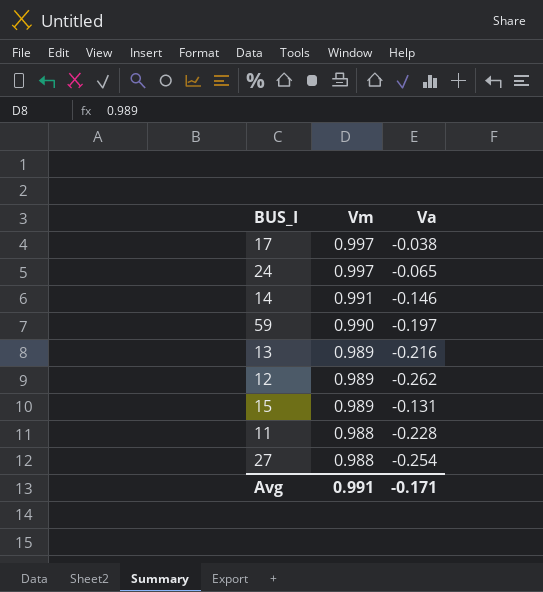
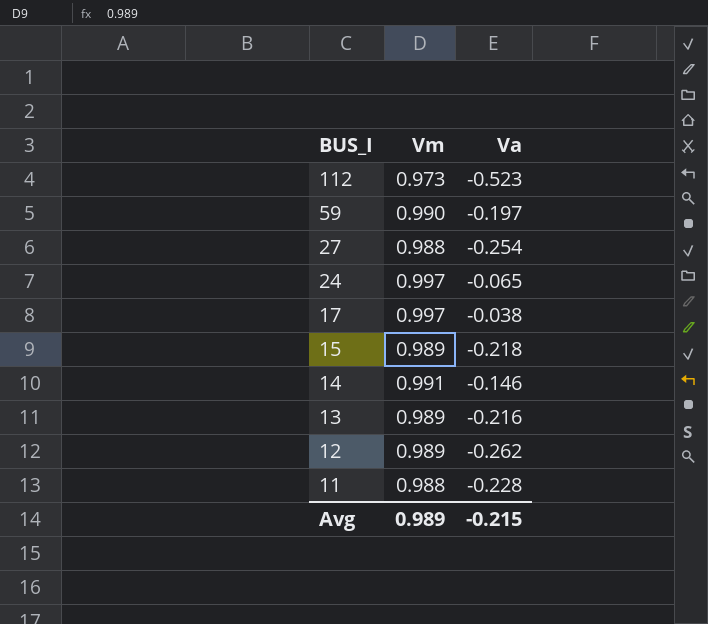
row order: Vm descending -> BUS_I descending
row 112: none -> 0.973 | -0.523
15 | Va: -0.131 -> -0.218
Avg | Vm: 0.991 -> 0.989
Avg | Va: -0.171 -> -0.215

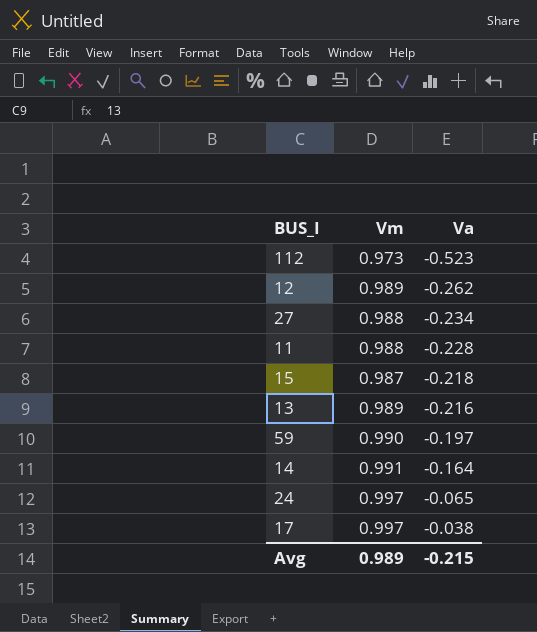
row order: BUS_I descending -> Va ascending
27 | Va: -0.254 -> -0.234
15 | Vm: 0.989 -> 0.987
14 | Va: -0.146 -> -0.164

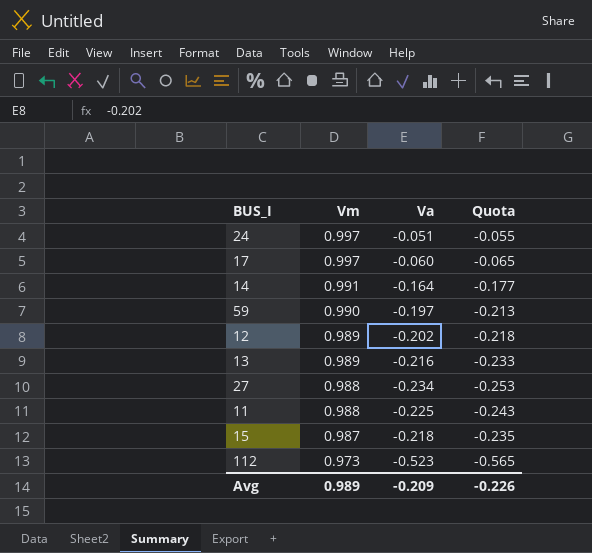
row order: Va ascending -> Vm descending
column Quota | formula: none -> [Va] * 1.08
24 | Va: -0.065 -> -0.051
17 | Va: -0.038 -> -0.060
12 | Va: -0.262 -> -0.202
11 | Va: -0.228 -> -0.225
Avg | Va: -0.215 -> -0.209

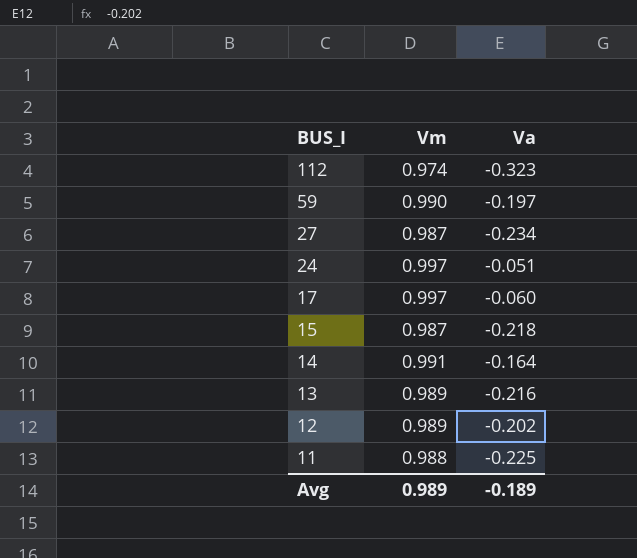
row order: Vm descending -> BUS_I descending
column Quota | formula: [Va] * 1.08 -> none
112 | Vm: 0.973 -> 0.974
112 | Va: -0.523 -> -0.323
27 | Vm: 0.988 -> 0.987
Avg | Va: -0.209 -> -0.189

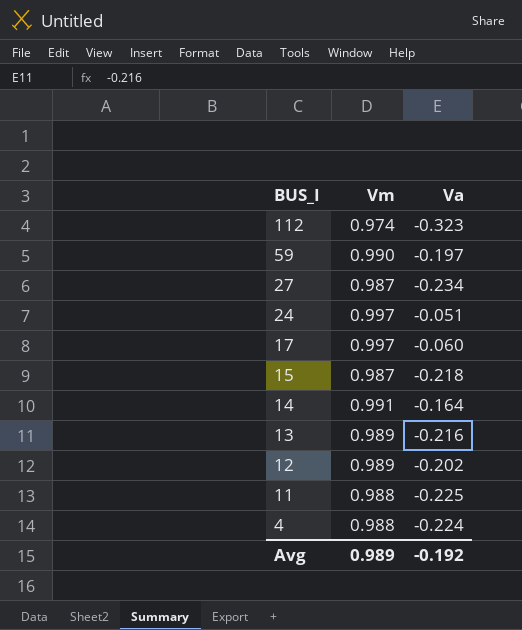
row 4: none -> 0.988 | -0.224
Avg | Va: -0.189 -> -0.192

